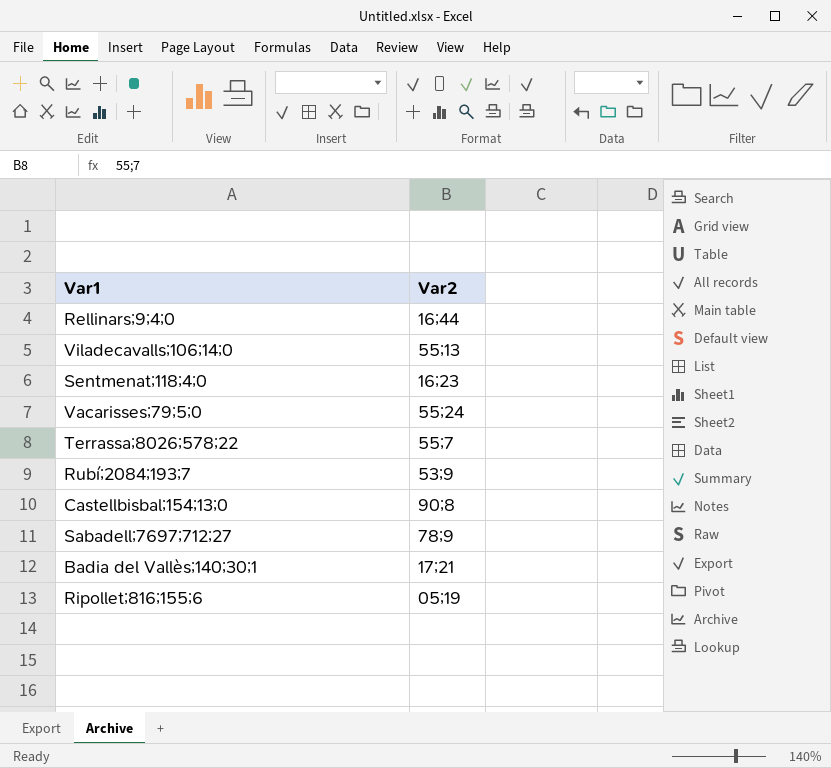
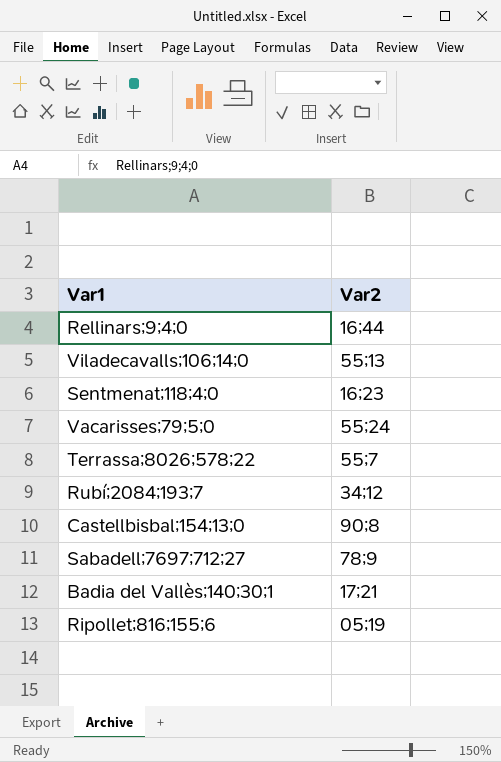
Rubí;2084;193;7 | Var2: 53;9 -> 34;12

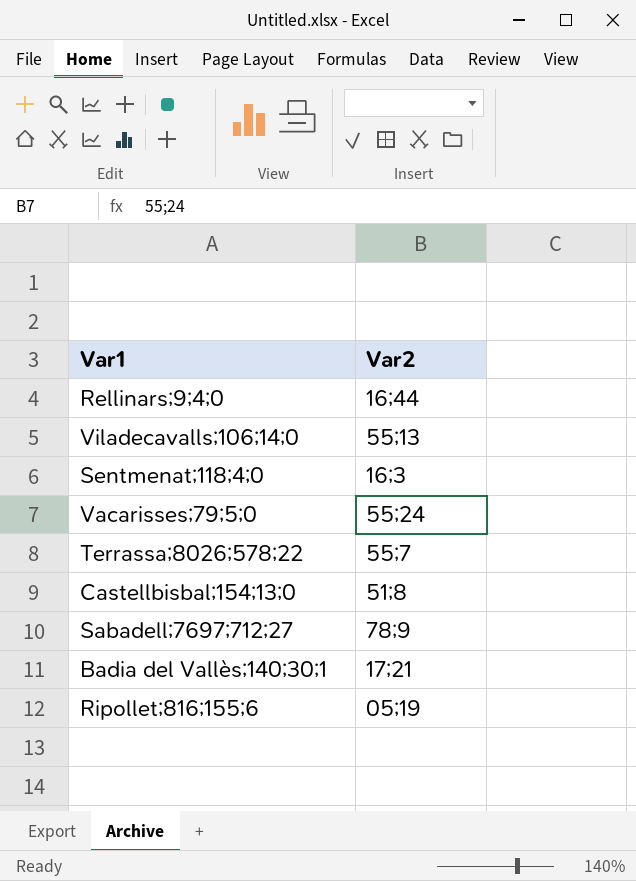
row Rubí;2084;193;7: 34;12 -> none
Sentmenat;118;4;0 | Var2: 16;23 -> 16;3
Castellbisbal;154;13;0 | Var2: 90;8 -> 51;8

